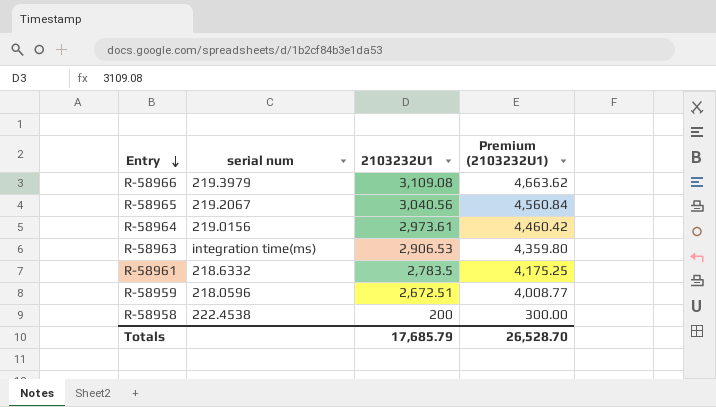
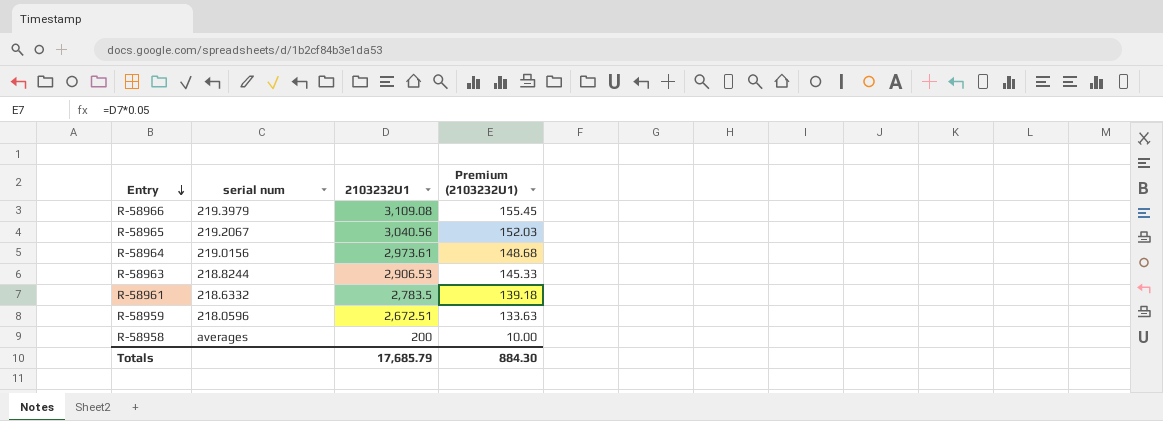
column Premium (2103232U1) | formula: [2103232U1] * 1.5 -> [2103232U1] * 0.05
R-58963 | serial num: integration time(ms) -> 218.8244
R-58958 | serial num: 222.4538 -> averages
Totals | Premium (2103232U1): 26,528.70 -> 884.30

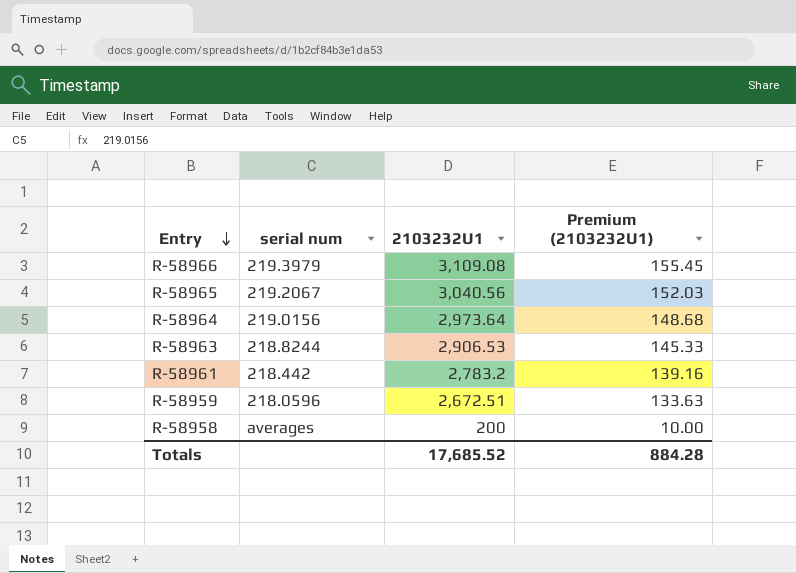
R-58964 | 2103232U1: 2,973.61 -> 2,973.64
R-58961 | serial num: 218.6332 -> 218.442
R-58961 | 2103232U1: 2,783.5 -> 2,783.2
R-58961 | Premium (2103232U1): 139.18 -> 139.16
Totals | 2103232U1: 17,685.79 -> 17,685.52
Totals | Premium (2103232U1): 884.30 -> 884.28

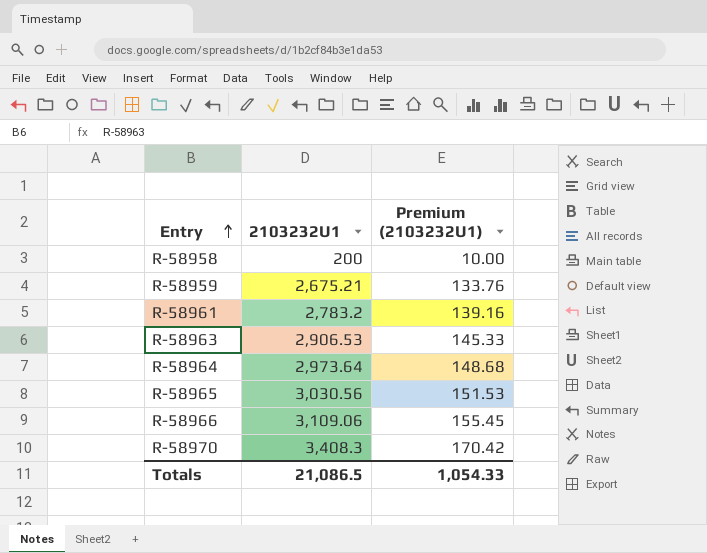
row order: Entry descending -> Entry ascending
column serial num | position: 2 -> none
R-58959 | 2103232U1: 2,672.51 -> 2,675.21
R-58959 | Premium (2103232U1): 133.63 -> 133.76
R-58965 | 2103232U1: 3,040.56 -> 3,030.56
R-58965 | Premium (2103232U1): 152.03 -> 151.53
R-58966 | 2103232U1: 3,109.08 -> 3,109.06
row R-58970: none -> 3,408.3 | 170.42
Totals | 2103232U1: 17,685.52 -> 21,086.5
Totals | Premium (2103232U1): 884.28 -> 1,054.33

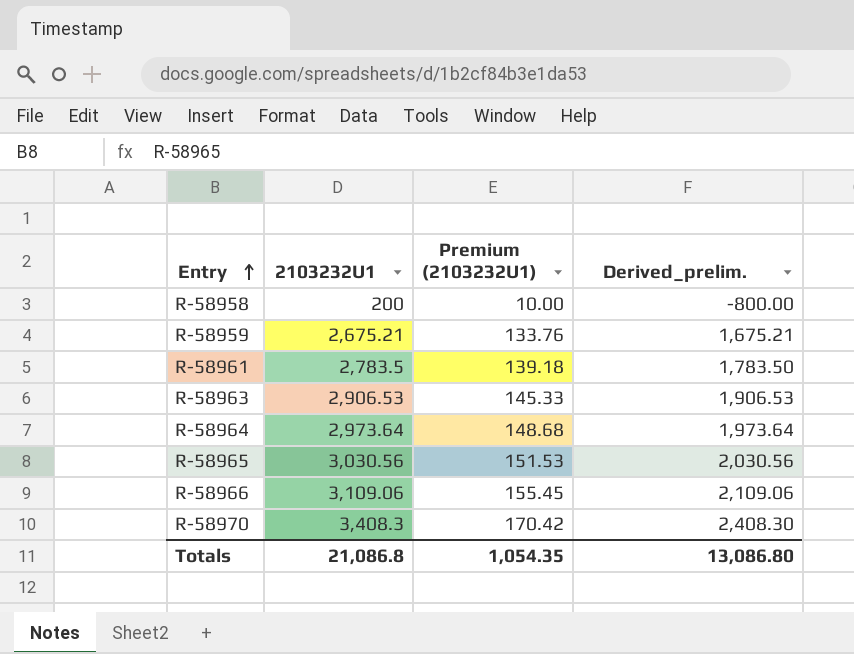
column Derived_prelim. | formula: none -> [2103232U1] - 1000
R-58961 | 2103232U1: 2,783.2 -> 2,783.5
R-58961 | Premium (2103232U1): 139.16 -> 139.18
Totals | 2103232U1: 21,086.5 -> 21,086.8
Totals | Premium (2103232U1): 1,054.33 -> 1,054.35

